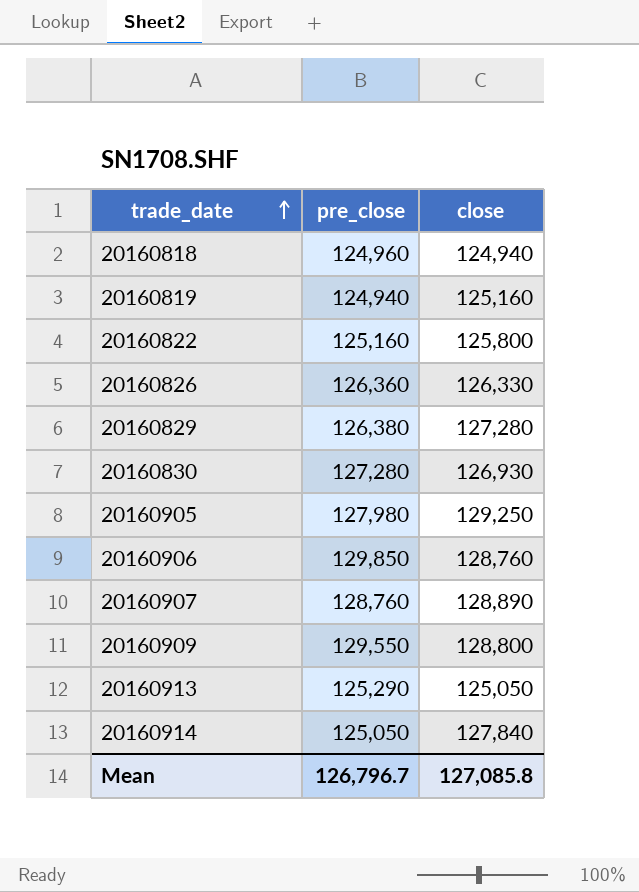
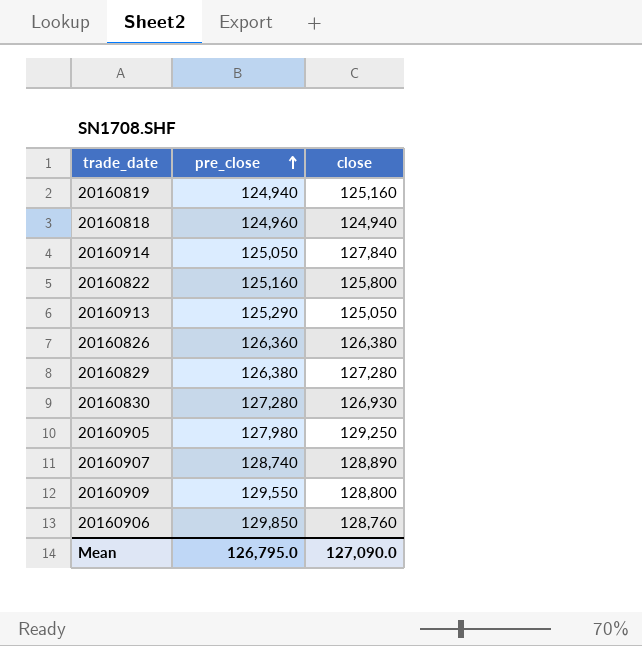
row order: trade_date ascending -> pre_close ascending
20160826 | close: 126,330 -> 126,380
20160907 | pre_close: 128,760 -> 128,740
Mean | pre_close: 126,796.7 -> 126,795.0
Mean | close: 127,085.8 -> 127,090.0

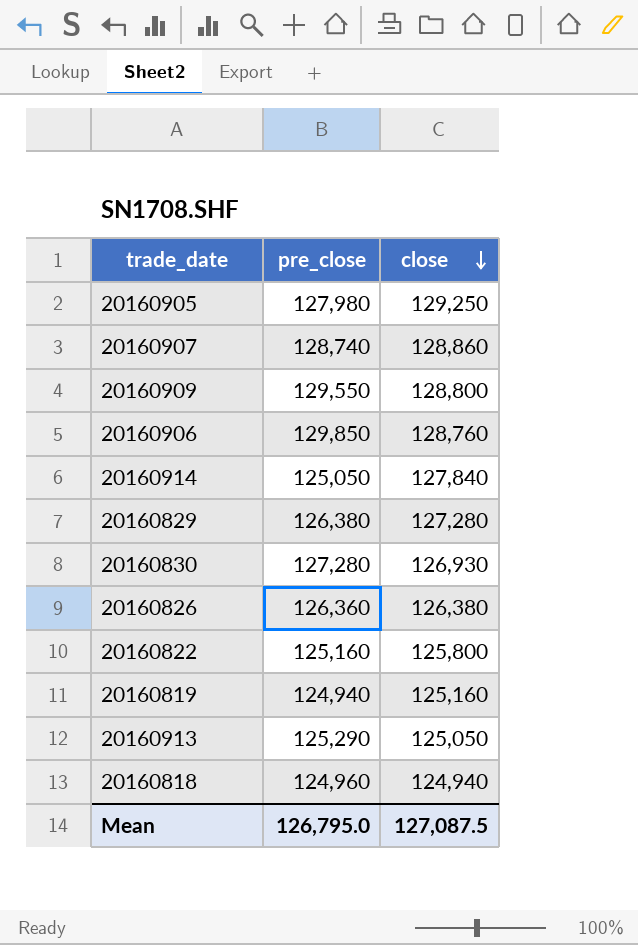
row order: pre_close ascending -> close descending
20160907 | close: 128,890 -> 128,860
Mean | close: 127,090.0 -> 127,087.5

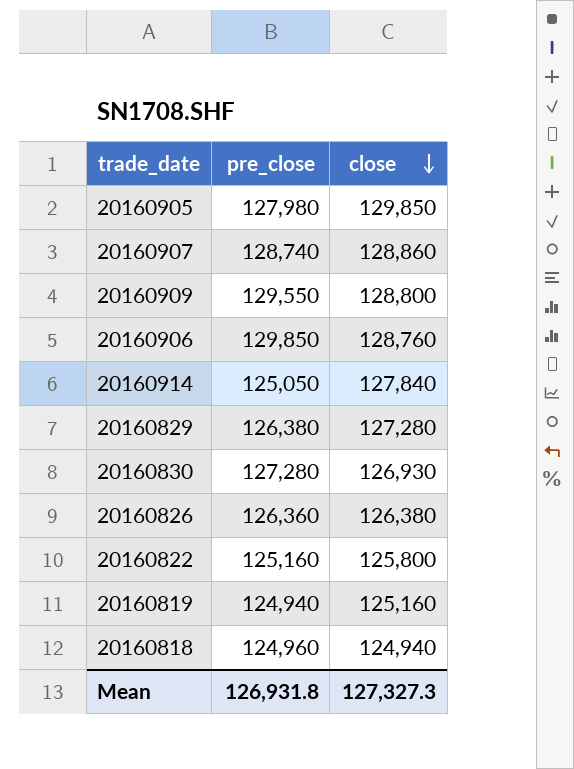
row 20160913: 125,290 | 125,050 -> none
20160905 | close: 129,250 -> 129,850
Mean | pre_close: 126,795.0 -> 126,931.8
Mean | close: 127,087.5 -> 127,327.3

